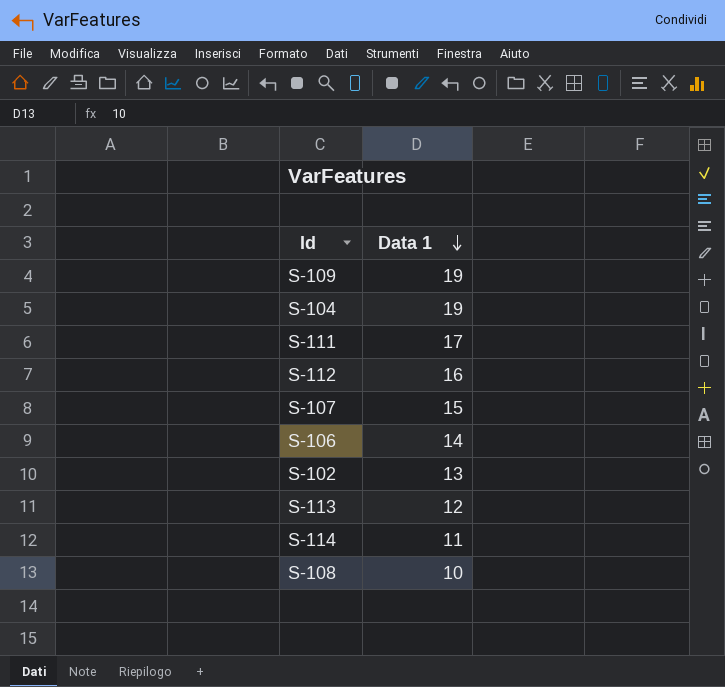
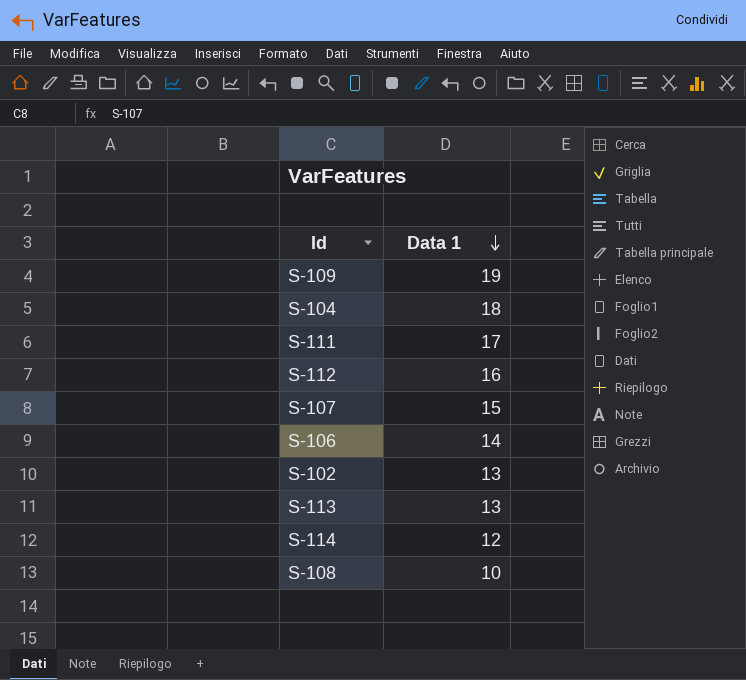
S-104 | Data 1: 19 -> 18
S-113 | Data 1: 12 -> 13
S-114 | Data 1: 11 -> 12

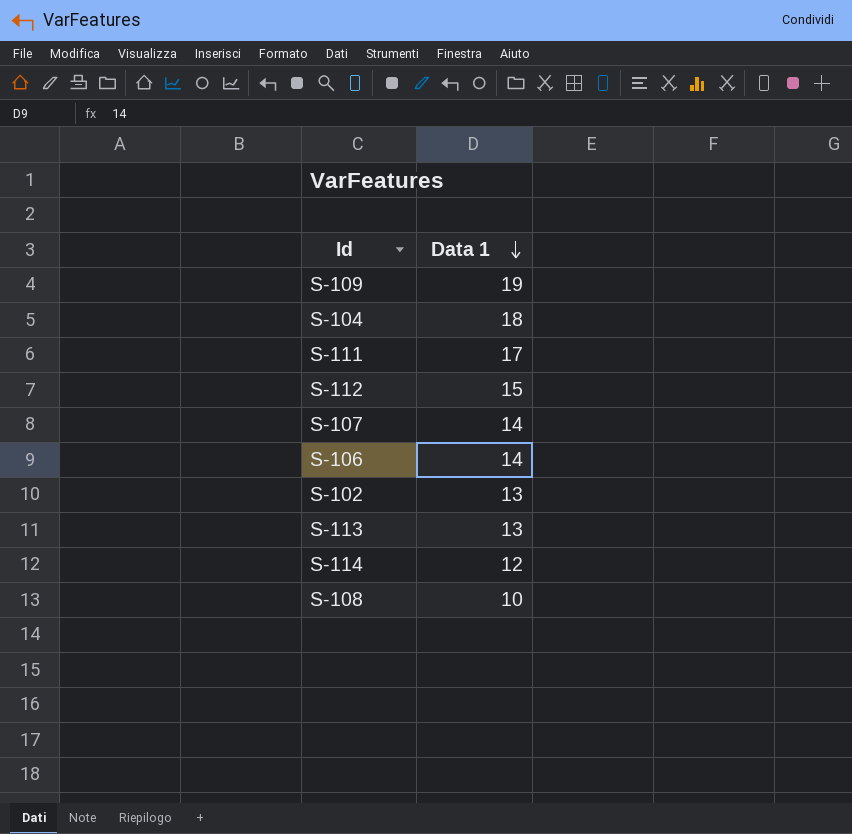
S-112 | Data 1: 16 -> 15
S-107 | Data 1: 15 -> 14

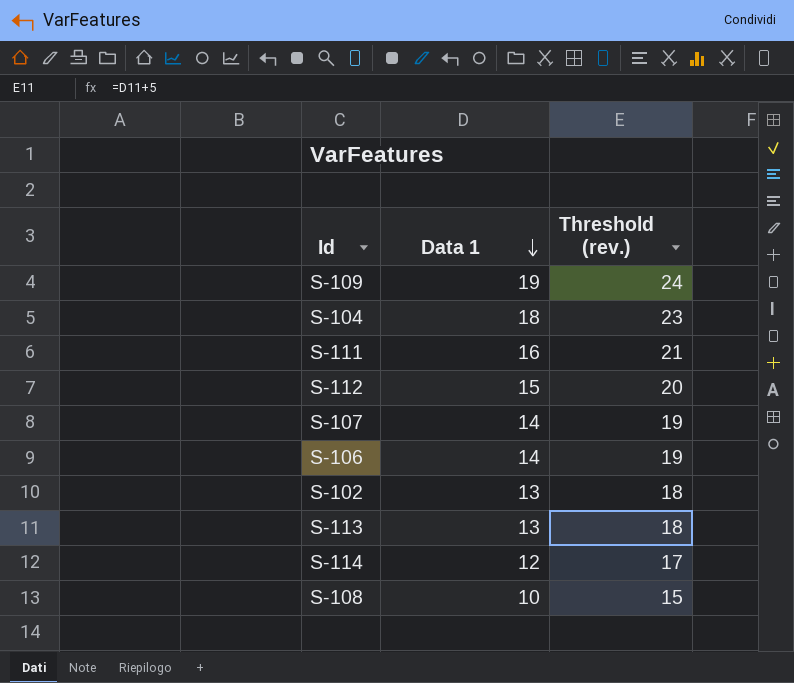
column Threshold (rev.) | formula: none -> [Data 1] + 5
S-111 | Data 1: 17 -> 16

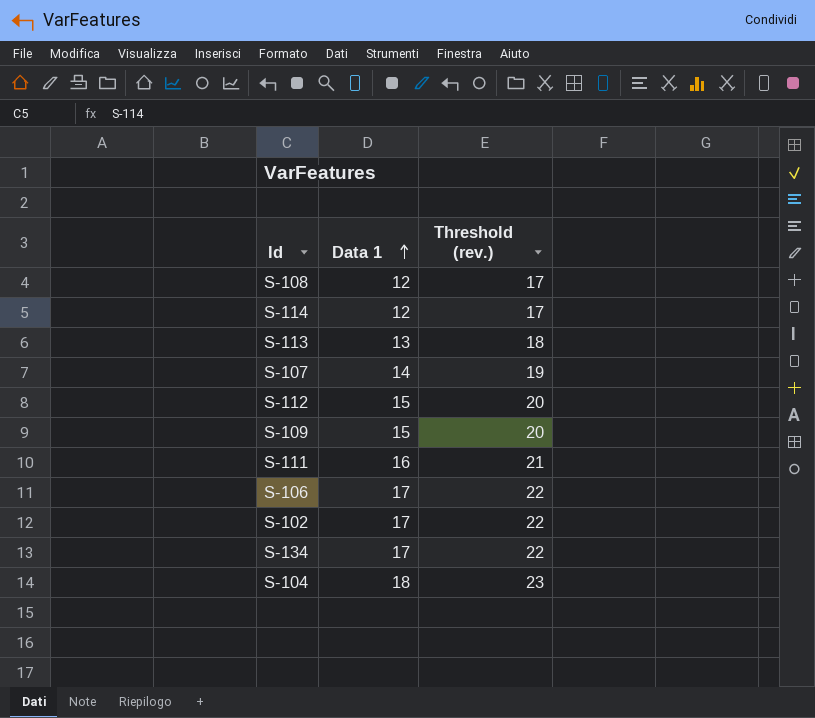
row order: Data 1 descending -> Data 1 ascending
S-108 | Data 1: 10 -> 12
S-108 | Threshold (rev.): 15 -> 17
S-109 | Data 1: 19 -> 15
S-109 | Threshold (rev.): 24 -> 20
S-106 | Data 1: 14 -> 17
S-106 | Threshold (rev.): 19 -> 22
S-102 | Data 1: 13 -> 17
S-102 | Threshold (rev.): 18 -> 22
row S-134: none -> 17 | 22

